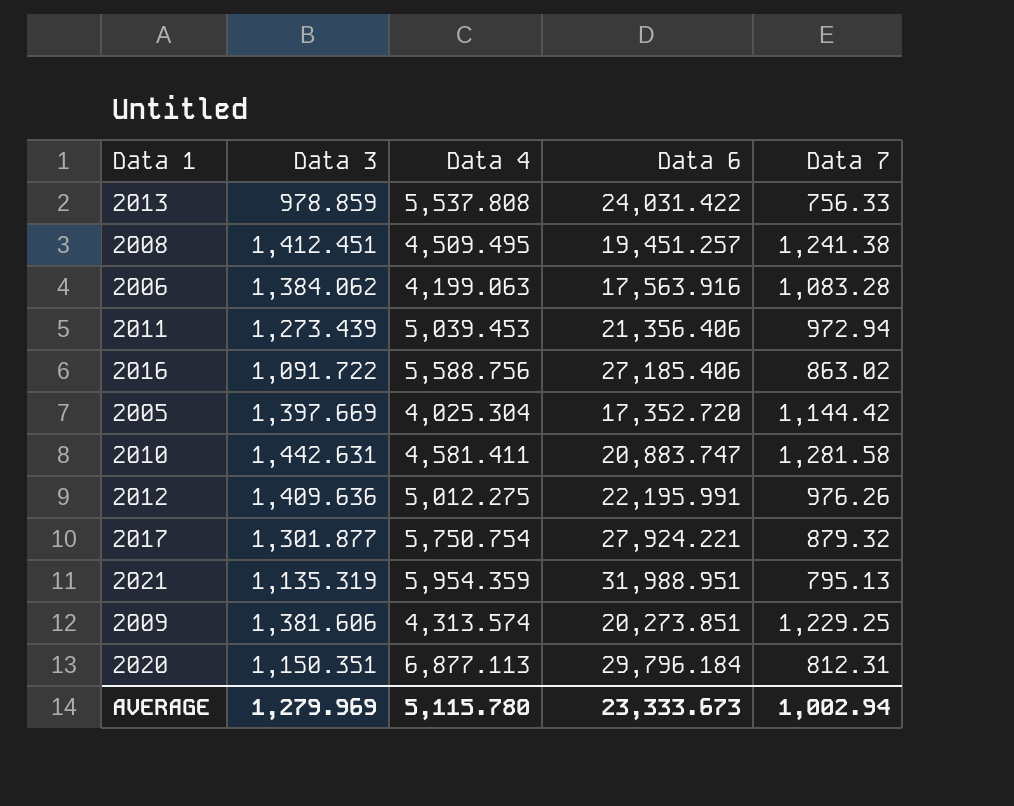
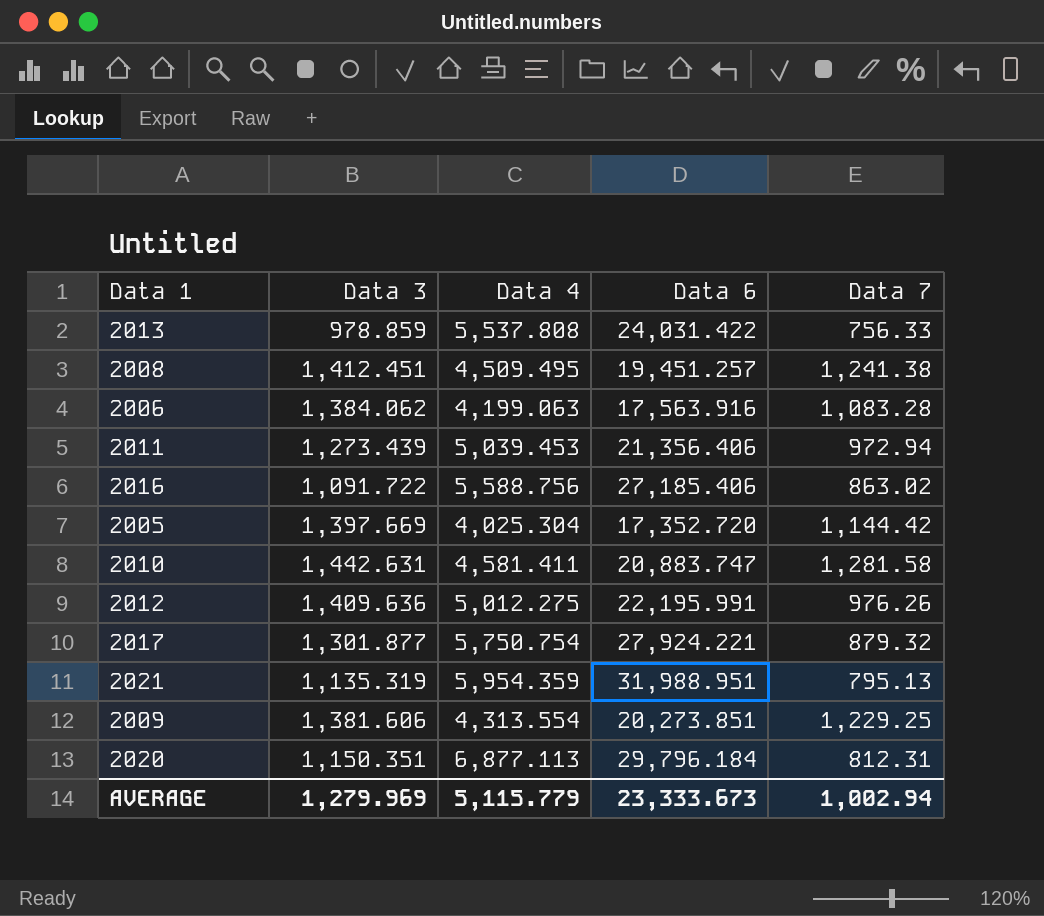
2009 | Data 4: 4,313.574 -> 4,313.554
AVERAGE | Data 4: 5,115.780 -> 5,115.779

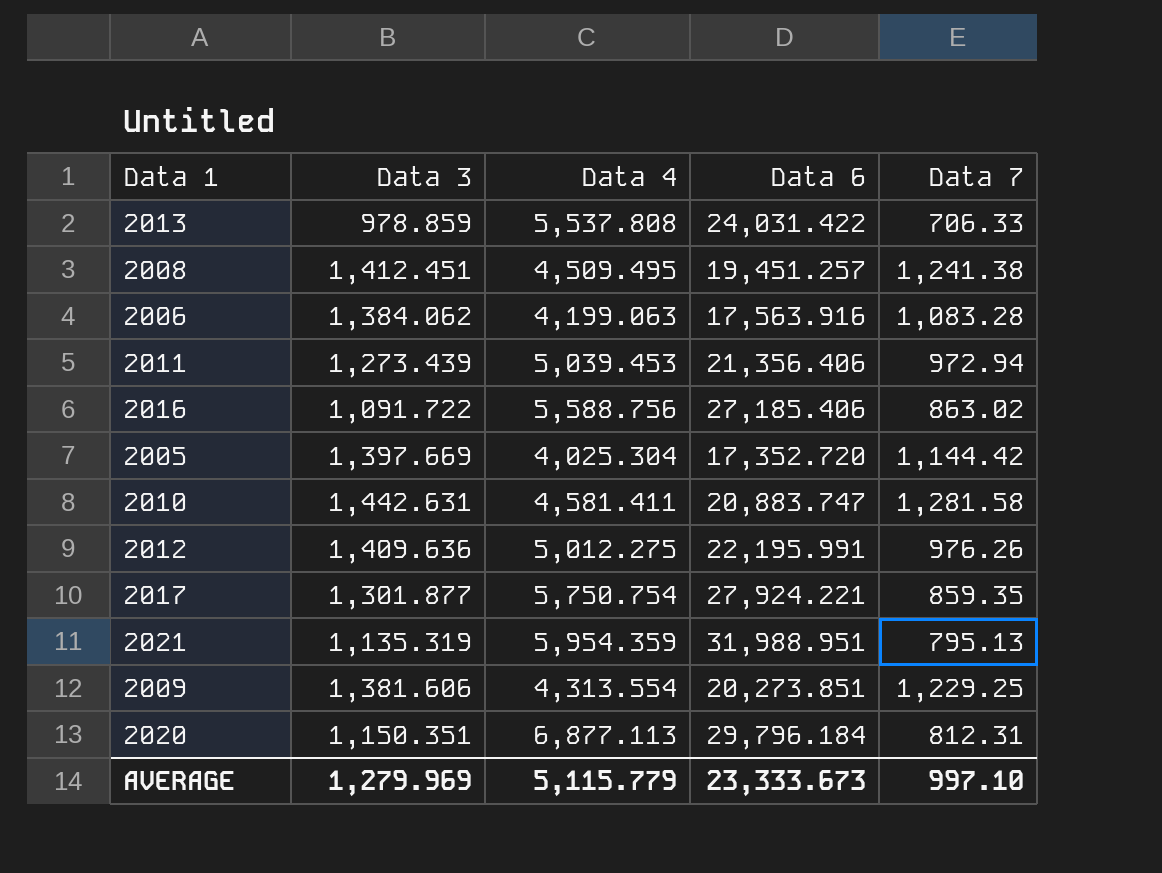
2013 | Data 7: 756.33 -> 706.33
2017 | Data 7: 879.32 -> 859.35
AVERAGE | Data 7: 1,002.94 -> 997.10

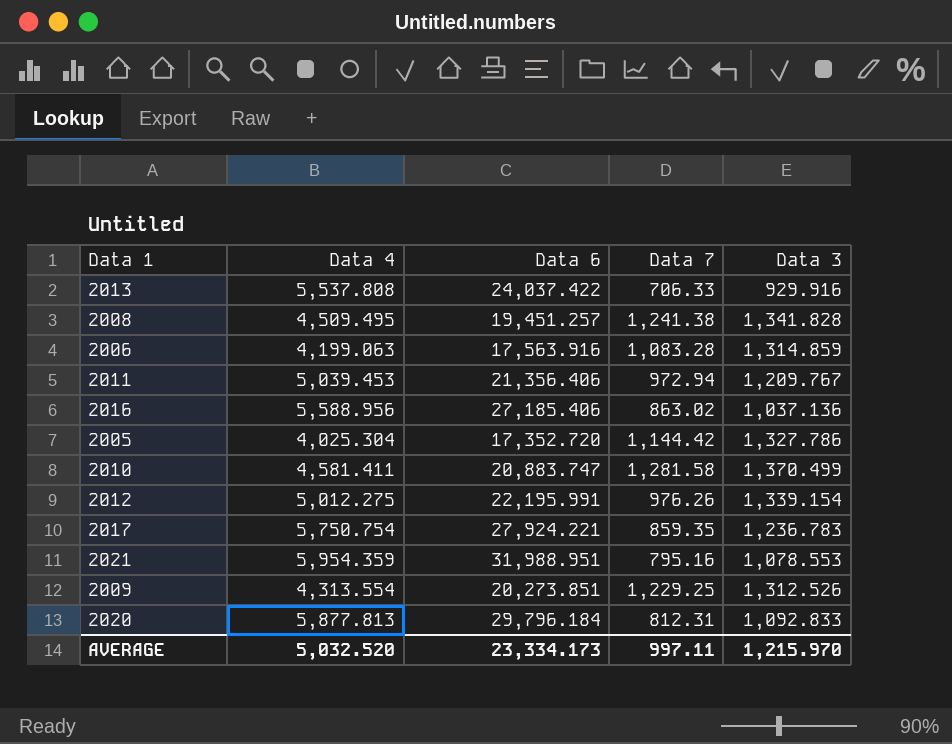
column Data 3 | position: 2 -> 5
2013 | Data 6: 24,031.422 -> 24,037.422
2013 | Data 3: 978.859 -> 929.916
2008 | Data 3: 1,412.451 -> 1,341.828
2006 | Data 3: 1,384.062 -> 1,314.859
2011 | Data 3: 1,273.439 -> 1,209.767
2016 | Data 4: 5,588.756 -> 5,588.956
2016 | Data 3: 1,091.722 -> 1,037.136
2005 | Data 3: 1,397.669 -> 1,327.786
2010 | Data 3: 1,442.631 -> 1,370.499
2012 | Data 3: 1,409.636 -> 1,339.154
2017 | Data 3: 1,301.877 -> 1,236.783
2021 | Data 7: 795.13 -> 795.16
2021 | Data 3: 1,135.319 -> 1,078.553
2009 | Data 3: 1,381.606 -> 1,312.526
2020 | Data 4: 6,877.113 -> 5,877.813
2020 | Data 3: 1,150.351 -> 1,092.833
AVERAGE | Data 4: 5,115.779 -> 5,032.520
AVERAGE | Data 6: 23,333.673 -> 23,334.173
AVERAGE | Data 7: 997.10 -> 997.11
AVERAGE | Data 3: 1,279.969 -> 1,215.970

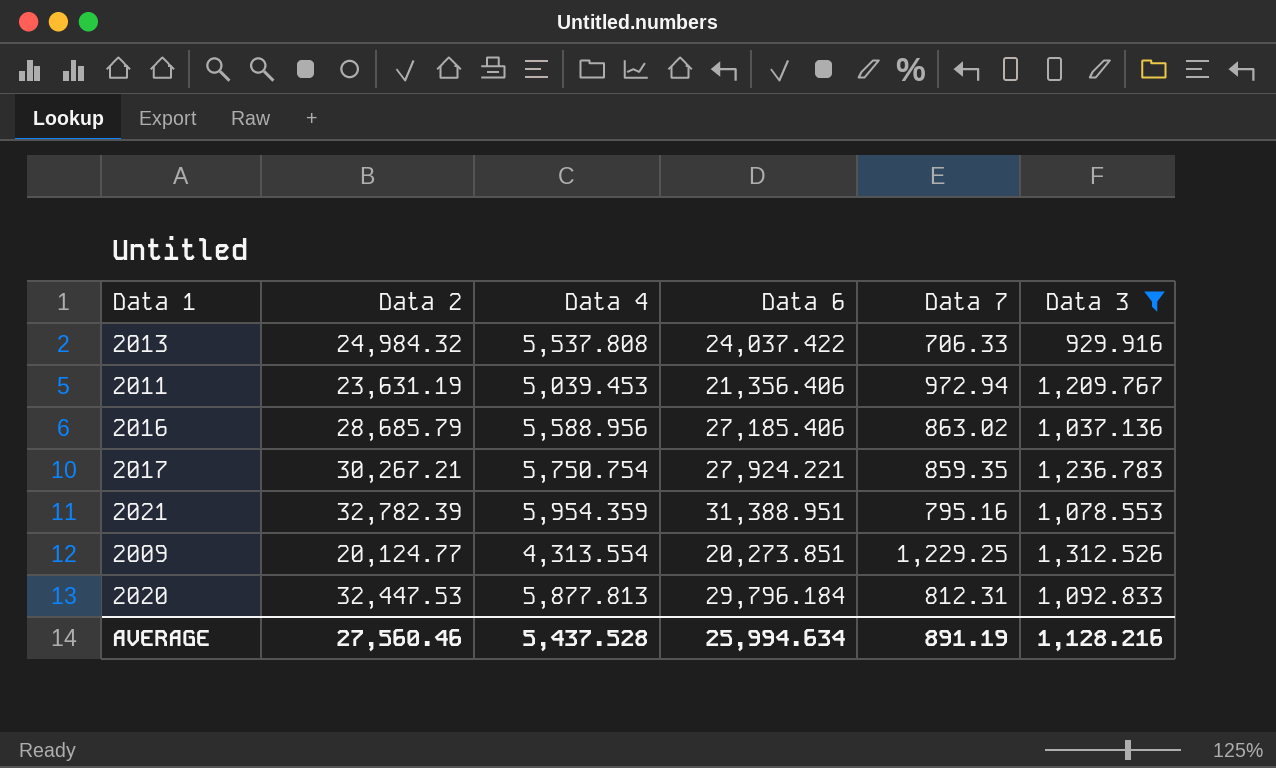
filter: none -> Data 3 <= 1,312.526
column Data 2 | position: none -> 2
2021 | Data 6: 31,988.951 -> 31,388.951
AVERAGE | Data 4: 5,032.520 -> 5,437.528
AVERAGE | Data 6: 23,334.173 -> 25,994.634
AVERAGE | Data 7: 997.11 -> 891.19
AVERAGE | Data 3: 1,215.970 -> 1,128.216

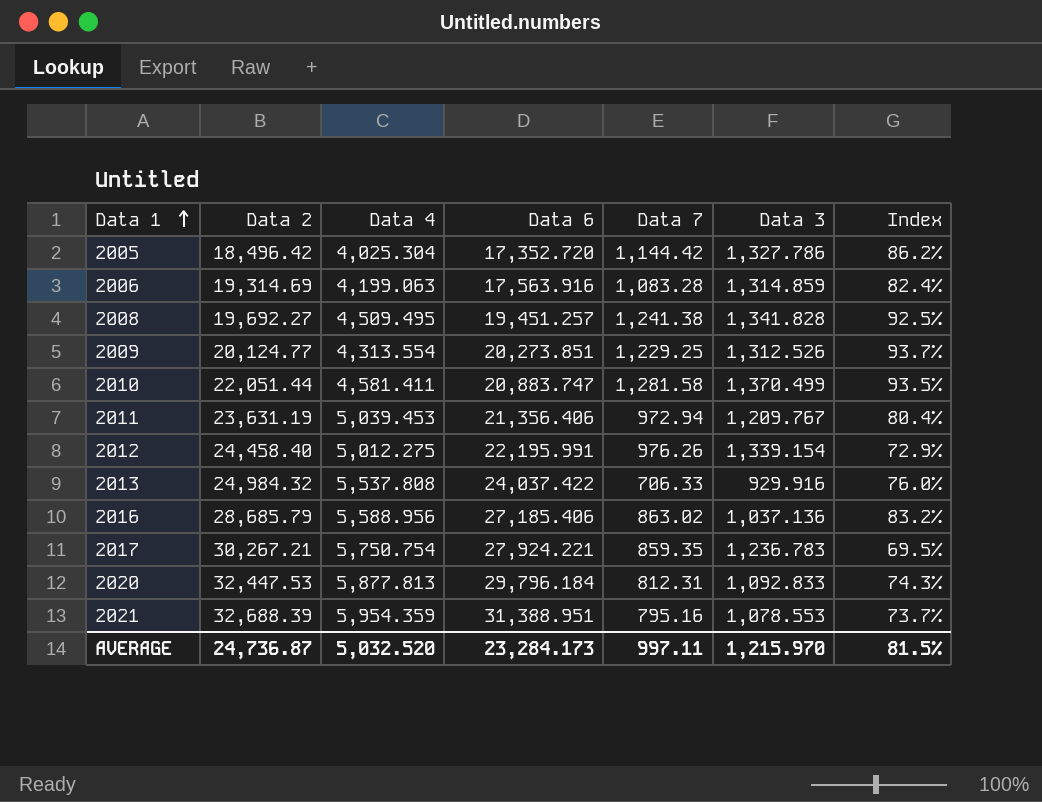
filter: Data 3 <= 1,312.526 -> none
row order: none -> Data 1 ascending
column Index | formula: none -> [Data 7] / [Data 3]
2021 | Data 2: 32,782.39 -> 32,688.39
AVERAGE | Data 2: 27,560.46 -> 24,736.87
AVERAGE | Data 4: 5,437.528 -> 5,032.520
AVERAGE | Data 6: 25,994.634 -> 23,284.173
AVERAGE | Data 7: 891.19 -> 997.11
AVERAGE | Data 3: 1,128.216 -> 1,215.970

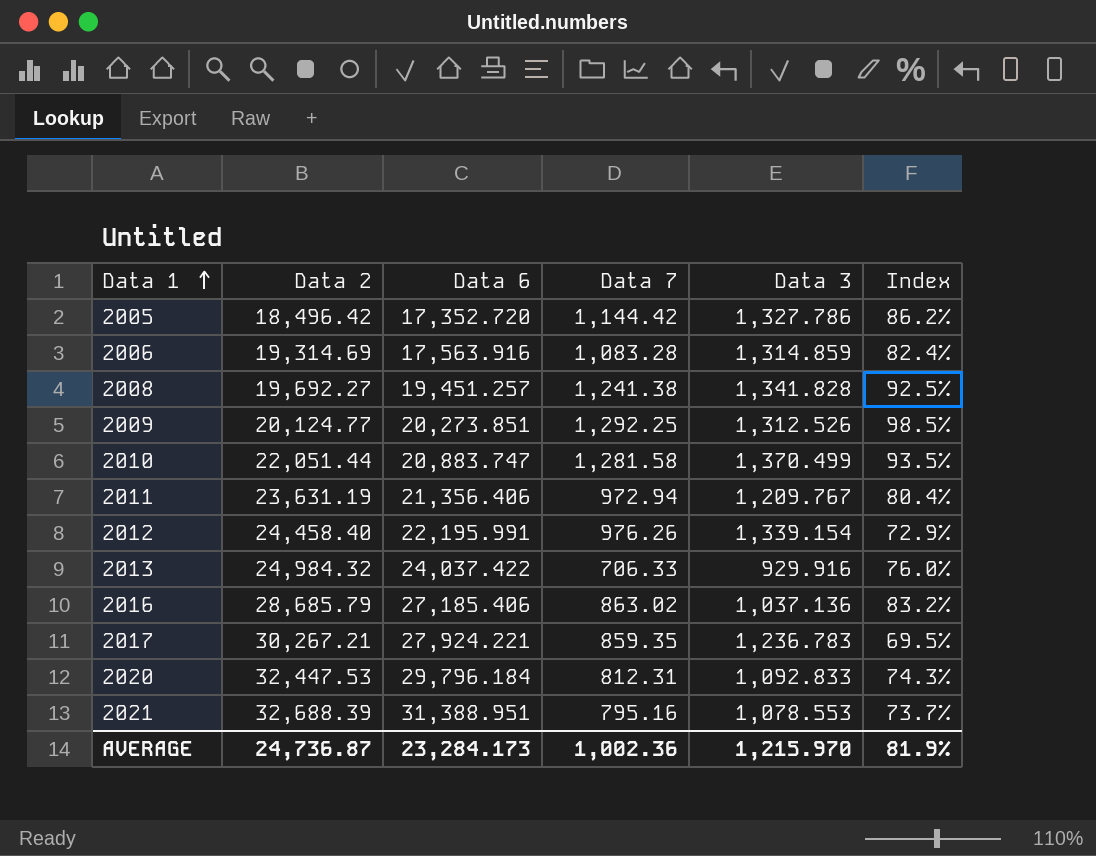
column Data 4 | position: 3 -> none
2009 | Data 7: 1,229.25 -> 1,292.25
2009 | Index: 93.7% -> 98.5%
AVERAGE | Data 7: 997.11 -> 1,002.36
AVERAGE | Index: 81.5% -> 81.9%

